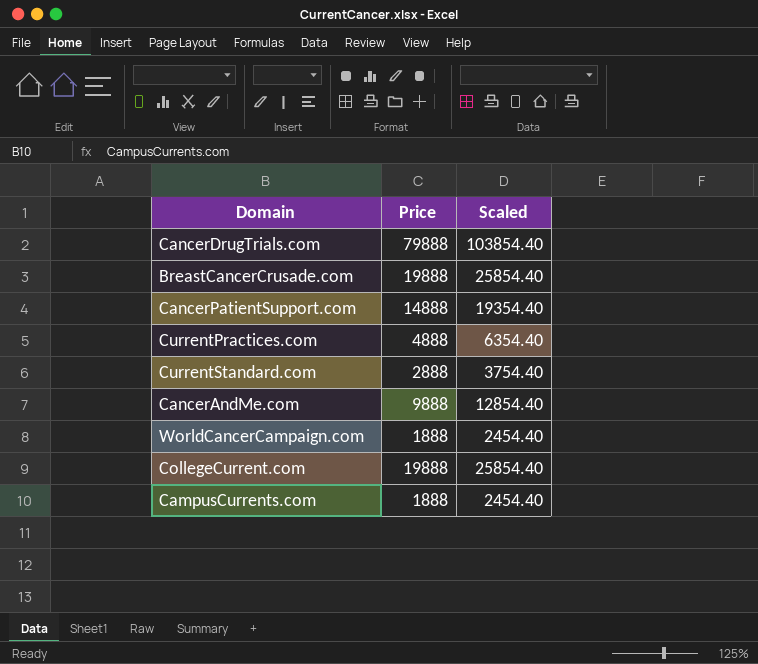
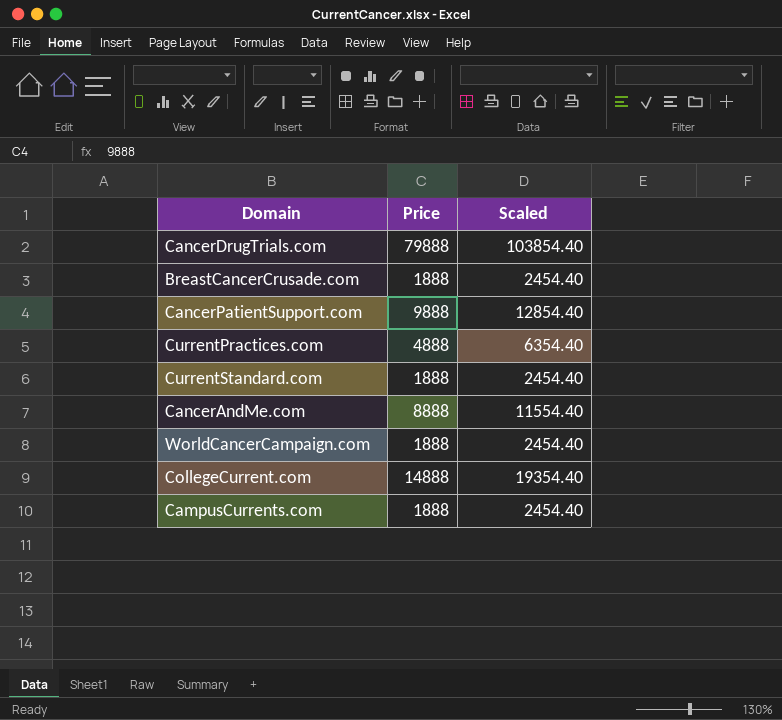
BreastCancerCrusade.com | Price: 19888 -> 1888
BreastCancerCrusade.com | Scaled: 25854.40 -> 2454.40
CancerPatientSupport.com | Price: 14888 -> 9888
CancerPatientSupport.com | Scaled: 19354.40 -> 12854.40
CurrentStandard.com | Price: 2888 -> 1888
CurrentStandard.com | Scaled: 3754.40 -> 2454.40
CancerAndMe.com | Price: 9888 -> 8888
CancerAndMe.com | Scaled: 12854.40 -> 11554.40
CollegeCurrent.com | Price: 19888 -> 14888
CollegeCurrent.com | Scaled: 25854.40 -> 19354.40

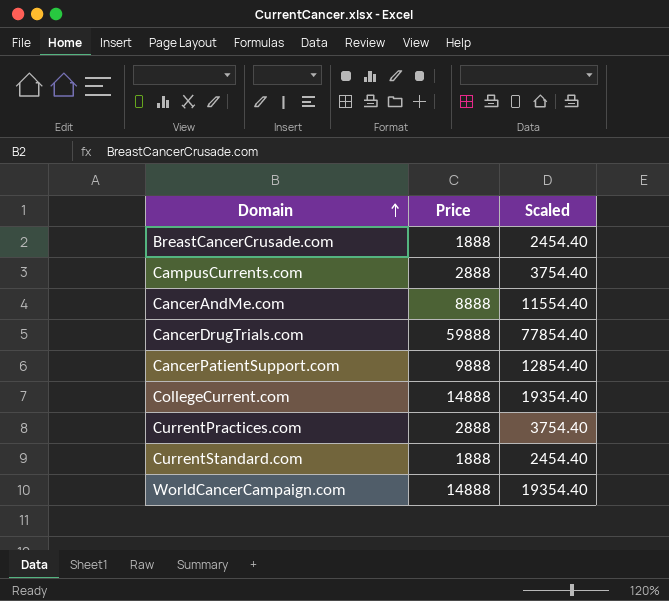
row order: none -> Domain ascending
CampusCurrents.com | Price: 1888 -> 2888
CampusCurrents.com | Scaled: 2454.40 -> 3754.40
CancerDrugTrials.com | Price: 79888 -> 59888
CancerDrugTrials.com | Scaled: 103854.40 -> 77854.40
CurrentPractices.com | Price: 4888 -> 2888
CurrentPractices.com | Scaled: 6354.40 -> 3754.40
WorldCancerCampaign.com | Price: 1888 -> 14888
WorldCancerCampaign.com | Scaled: 2454.40 -> 19354.40

